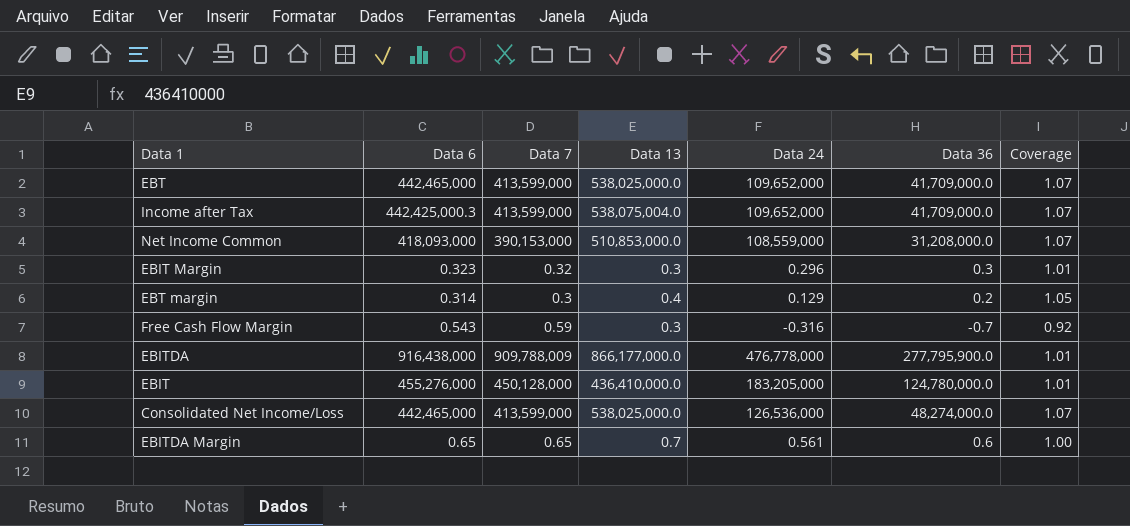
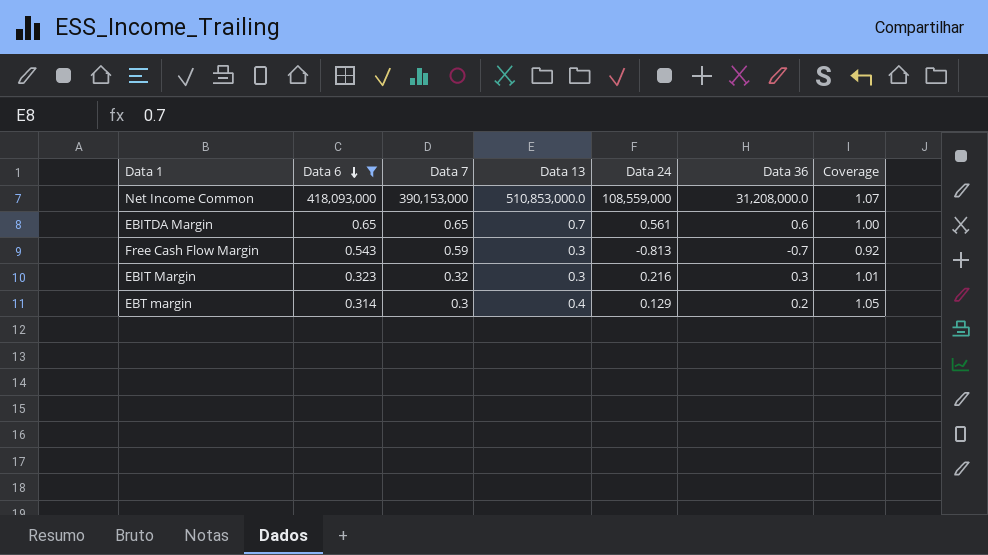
filter: none -> Data 6 <= 418,093,000
row order: none -> Data 6 descending
Free Cash Flow Margin | Data 24: -0.316 -> -0.813
EBIT Margin | Data 24: 0.296 -> 0.216

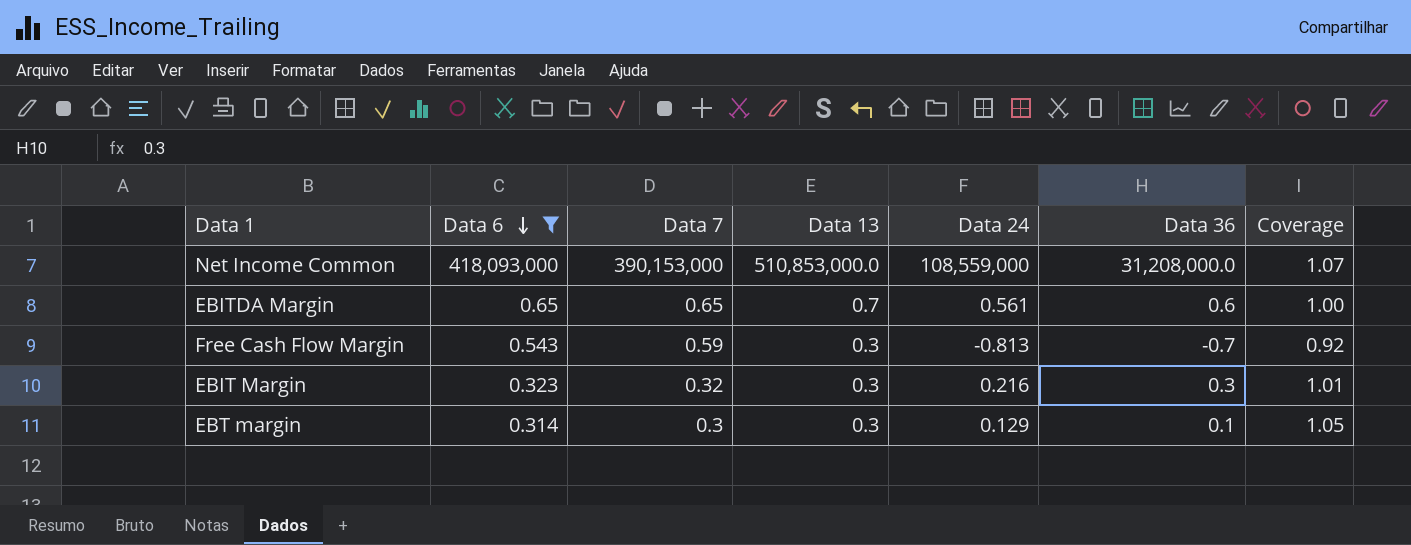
EBT margin | Data 13: 0.4 -> 0.3
EBT margin | Data 36: 0.2 -> 0.1

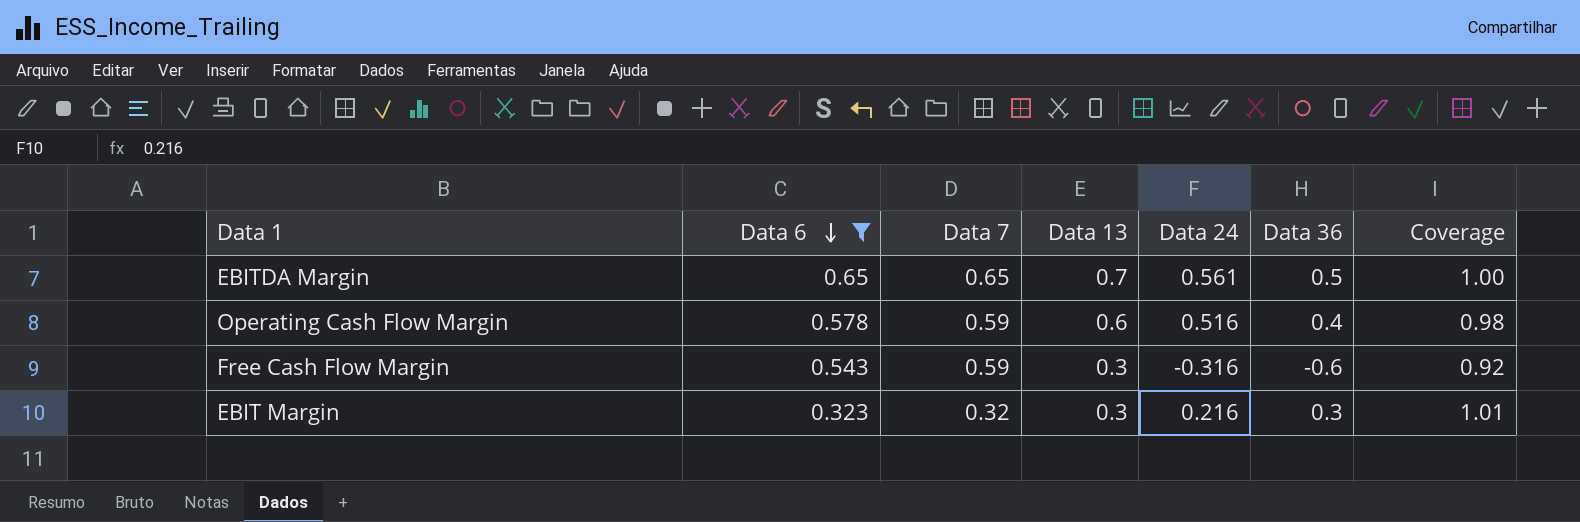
row Net Income Common: 418,093,000 | 390,153,000 | 510,853,000.0 | 108,559,000 | 31,208,000.0 | 1.07 -> none
row EBT margin: 0.314 | 0.3 | 0.3 | 0.129 | 0.1 | 1.05 -> none
EBITDA Margin | Data 36: 0.6 -> 0.5
row Operating Cash Flow Margin: none -> 0.578 | 0.59 | 0.6 | 0.516 | 0.4 | 0.98
Free Cash Flow Margin | Data 24: -0.813 -> -0.316
Free Cash Flow Margin | Data 36: -0.7 -> -0.6

